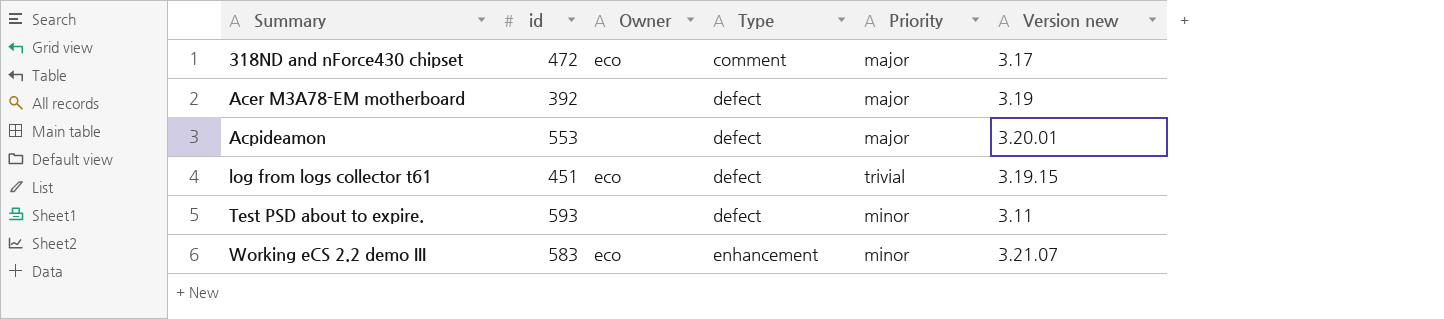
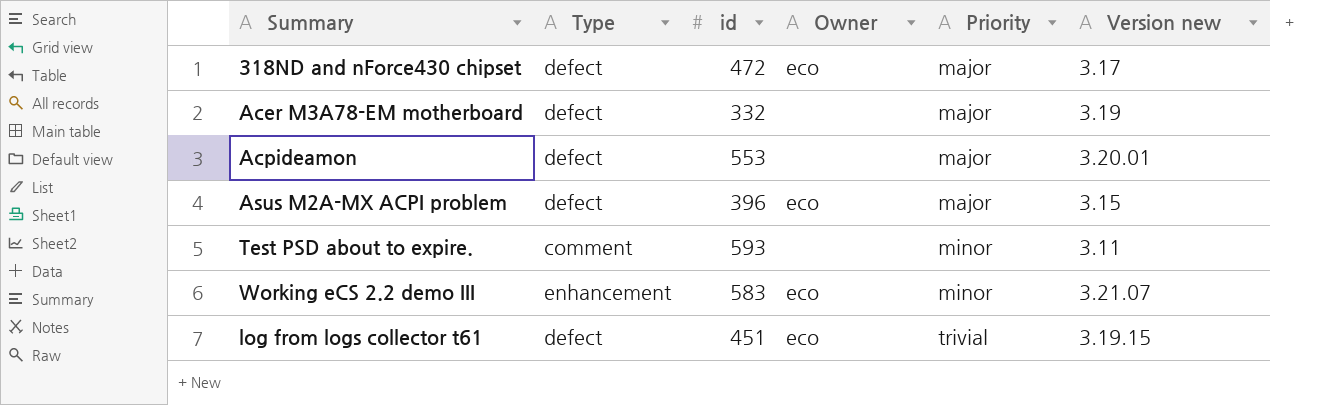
row order: Summary ascending -> Priority ascending
column Type | position: 4 -> 2
318ND and nForce430 chipset | Type: comment -> defect
Acer M3A78-EM motherboard | id: 392 -> 332
row Asus M2A-MX ACPI problem: none -> defect | 396 | eco | major | 3.15
Test PSD about to expire. | Type: defect -> comment

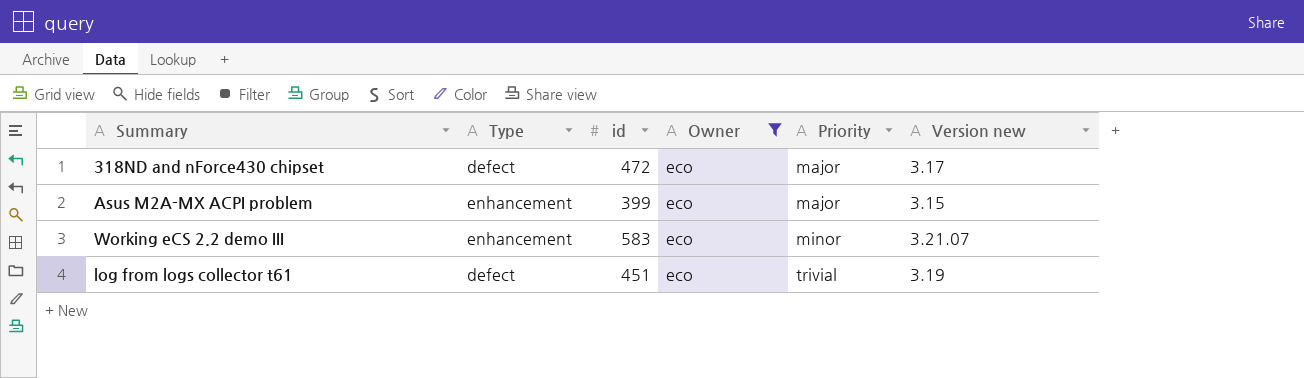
filter: none -> Owner = eco
Asus M2A-MX ACPI problem | Type: defect -> enhancement
Asus M2A-MX ACPI problem | id: 396 -> 399
log from logs collector t61 | Version new: 3.19.15 -> 3.19

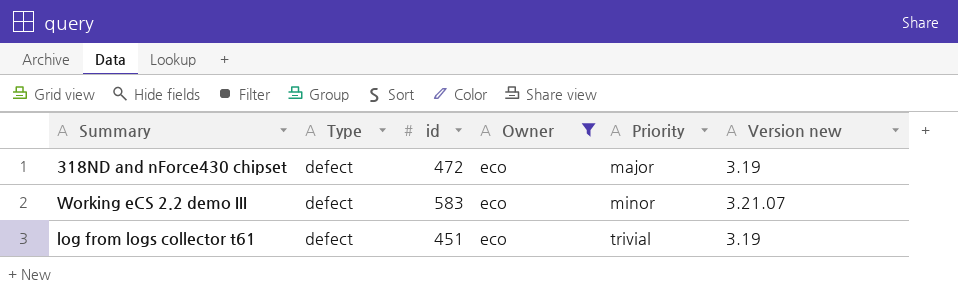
row Asus M2A-MX ACPI problem: enhancement | 399 | eco | major | 3.15 -> none
318ND and nForce430 chipset | Version new: 3.17 -> 3.19
Working eCS 2.2 demo III | Type: enhancement -> defect

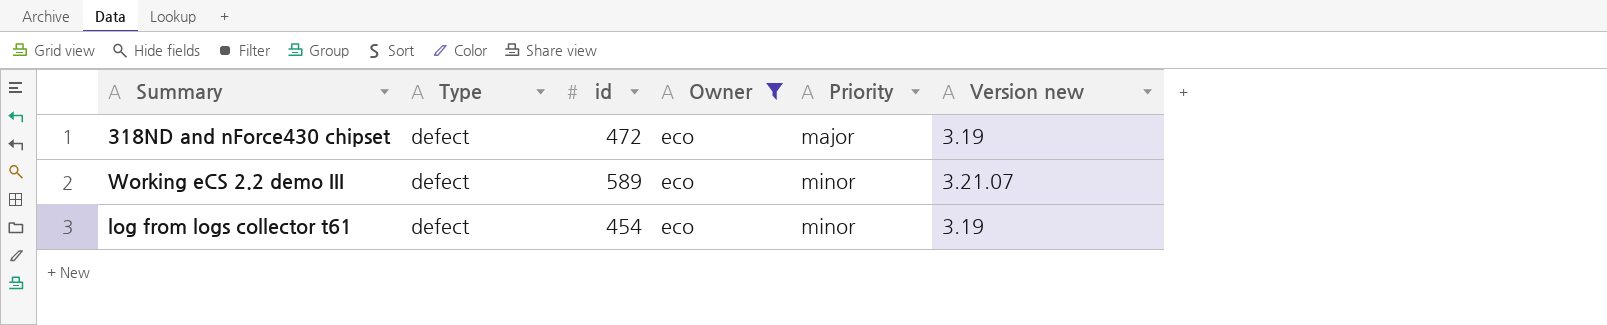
Working eCS 2.2 demo III | id: 583 -> 589
log from logs collector t61 | id: 451 -> 454
log from logs collector t61 | Priority: trivial -> minor

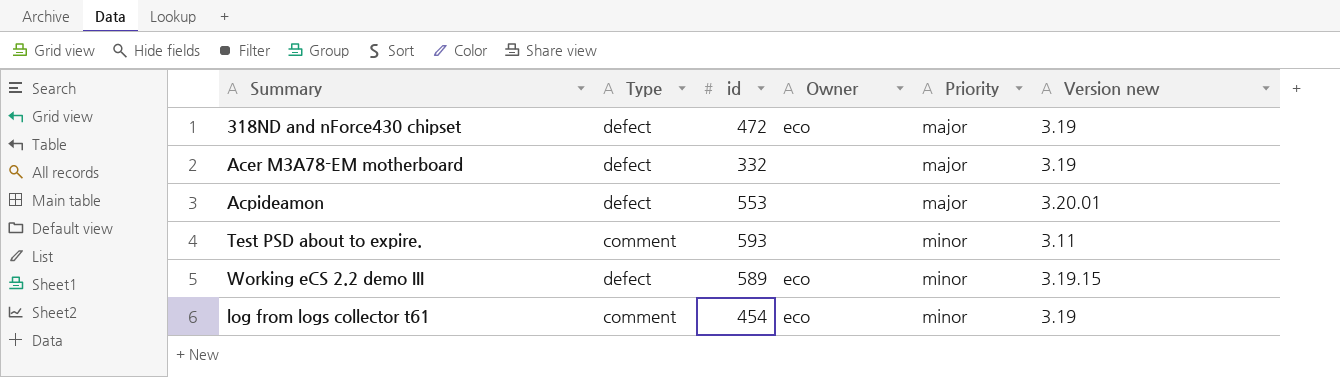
filter: Owner = eco -> none
Working eCS 2.2 demo III | Version new: 3.21.07 -> 3.19.15
log from logs collector t61 | Type: defect -> comment

